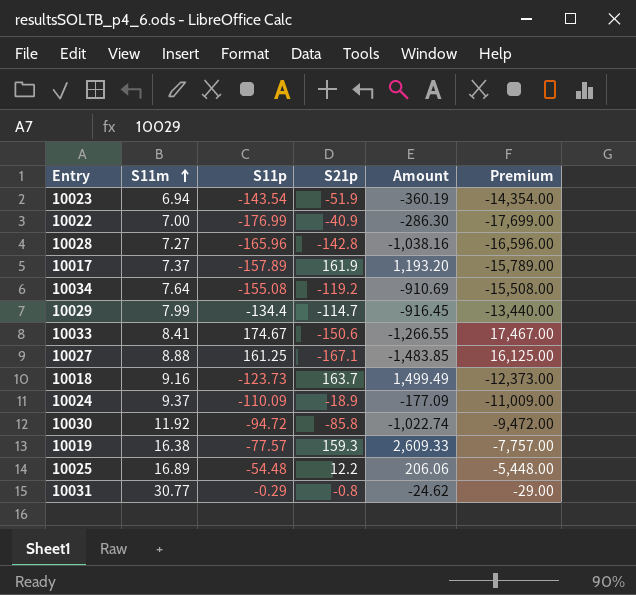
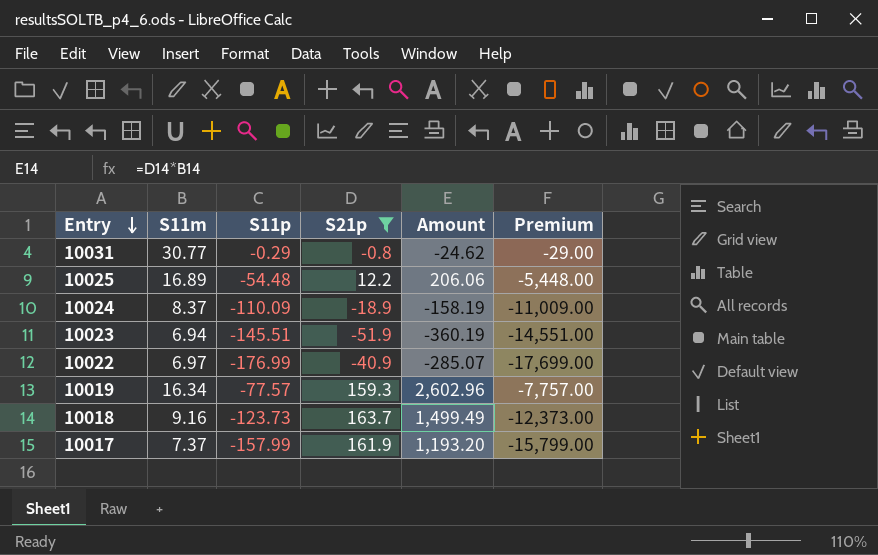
filter: none -> S21p >= -51.9
row order: S11m ascending -> Entry descending
10024 | S11m: 9.37 -> 8.37
10024 | Amount: -177.09 -> -158.19
10023 | S11p: -143.54 -> -145.51
10023 | Premium: -14,354.00 -> -14,551.00
10022 | S11m: 7.00 -> 6.97
10022 | Amount: -286.30 -> -285.07
10019 | S11m: 16.38 -> 16.34
10019 | Amount: 2,609.33 -> 2,602.96
10017 | S11p: -157.89 -> -157.99
10017 | Premium: -15,789.00 -> -15,799.00

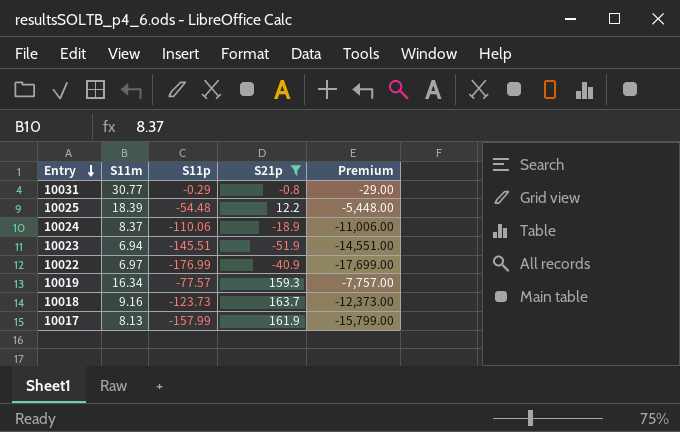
column Amount | formula: [S11m] * [S21p] -> none
10025 | S11m: 16.89 -> 18.39
10024 | S11p: -110.09 -> -110.06
10024 | Premium: -11,009.00 -> -11,006.00
10017 | S11m: 7.37 -> 8.13

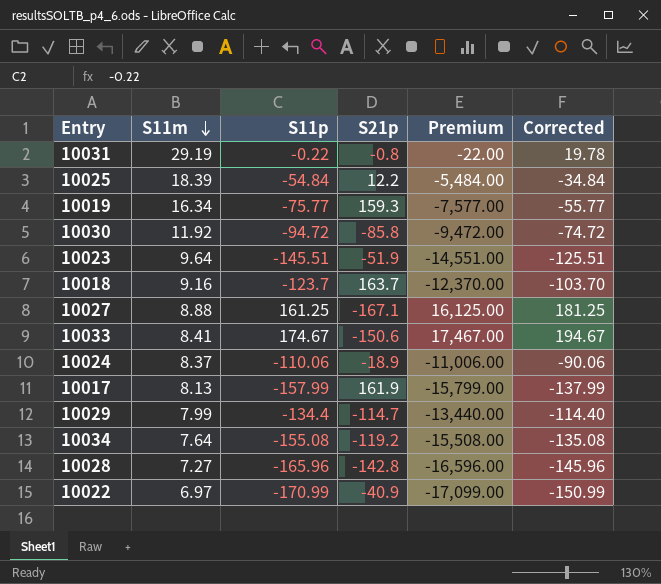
filter: S21p >= -51.9 -> none
row order: Entry descending -> S11m descending
column Corrected | formula: none -> [S11p] + 20
10031 | S11m: 30.77 -> 29.19
10031 | S11p: -0.29 -> -0.22
10031 | Premium: -29.00 -> -22.00
10025 | S11p: -54.48 -> -54.84
10025 | Premium: -5,448.00 -> -5,484.00
10019 | S11p: -77.57 -> -75.77
10019 | Premium: -7,757.00 -> -7,577.00
10023 | S11m: 6.94 -> 9.64
10018 | S11p: -123.73 -> -123.7
10018 | Premium: -12,373.00 -> -12,370.00
10022 | S11p: -176.99 -> -170.99
10022 | Premium: -17,699.00 -> -17,099.00

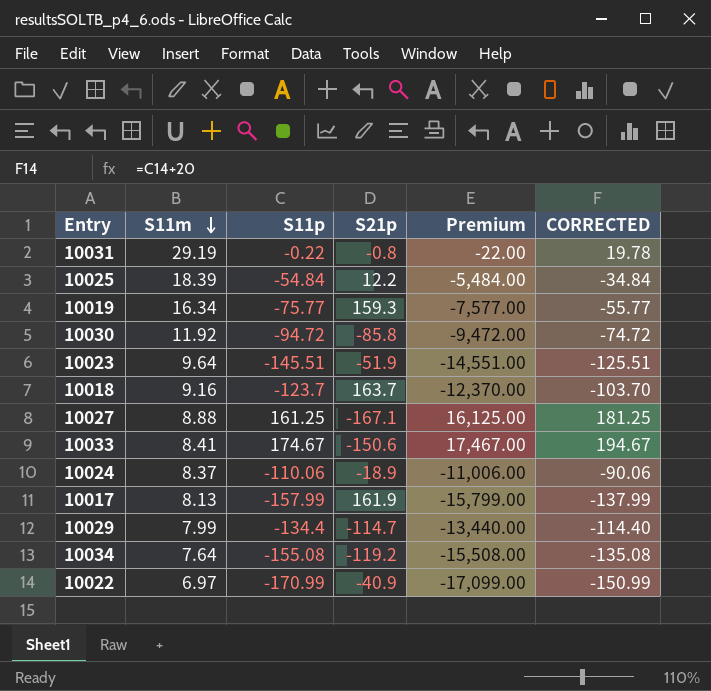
column name: Corrected -> CORRECTED
row 10028: 7.27 | -165.96 | -142.8 | -16,596.00 | -145.96 -> none

